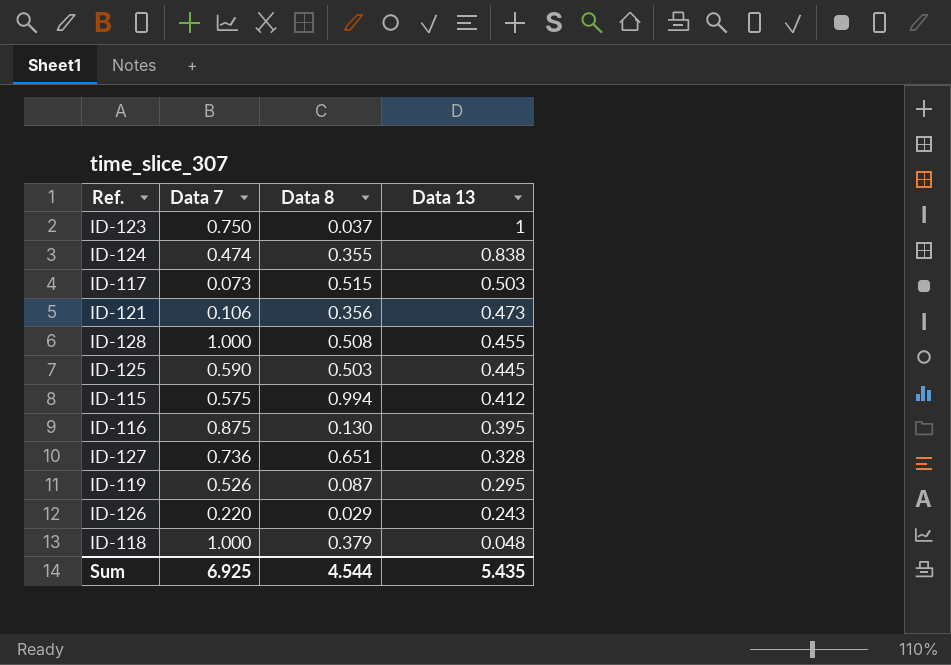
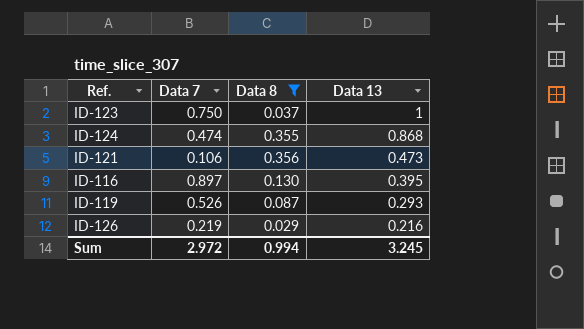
filter: none -> Data 8 <= 0.356
ID-124 | Data 13: 0.838 -> 0.868
ID-116 | Data 7: 0.875 -> 0.897
ID-119 | Data 13: 0.295 -> 0.293
ID-126 | Data 7: 0.220 -> 0.219
ID-126 | Data 13: 0.243 -> 0.216
Sum | Data 7: 6.925 -> 2.972
Sum | Data 8: 4.544 -> 0.994
Sum | Data 13: 5.435 -> 3.245

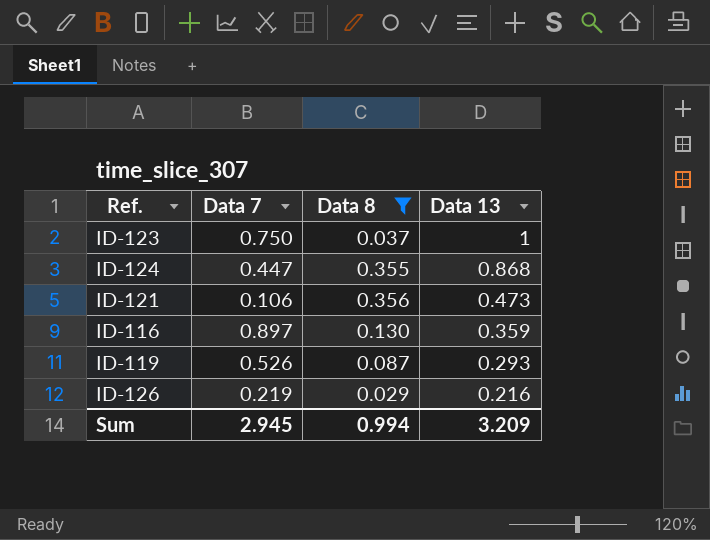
ID-124 | Data 7: 0.474 -> 0.447
ID-116 | Data 13: 0.395 -> 0.359
Sum | Data 7: 2.972 -> 2.945
Sum | Data 13: 3.245 -> 3.209

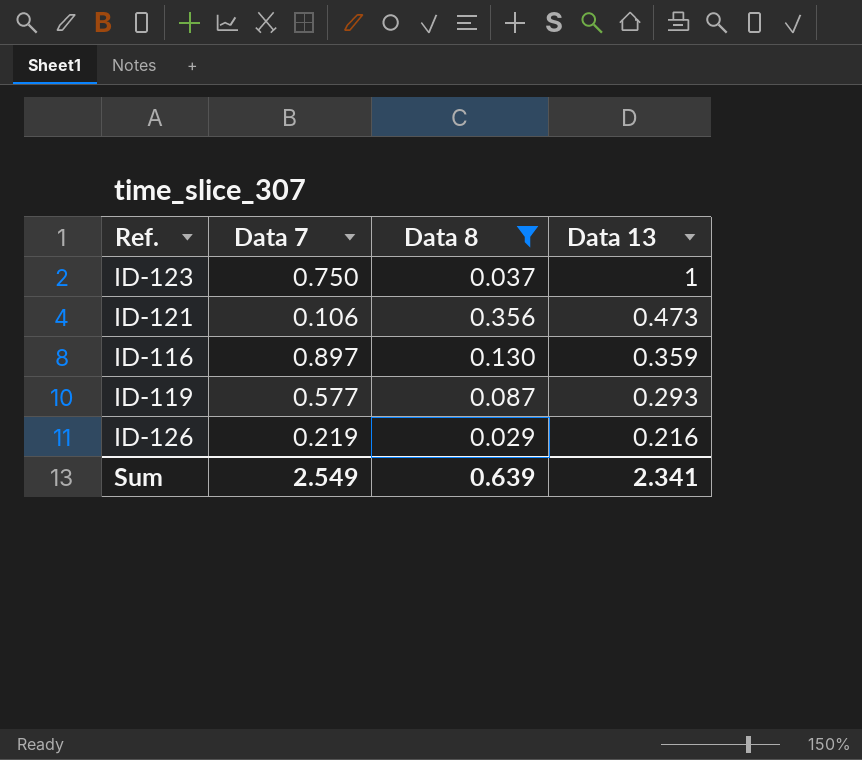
row ID-124: 0.447 | 0.355 | 0.868 -> none
ID-119 | Data 7: 0.526 -> 0.577
Sum | Data 7: 2.945 -> 2.549
Sum | Data 8: 0.994 -> 0.639
Sum | Data 13: 3.209 -> 2.341

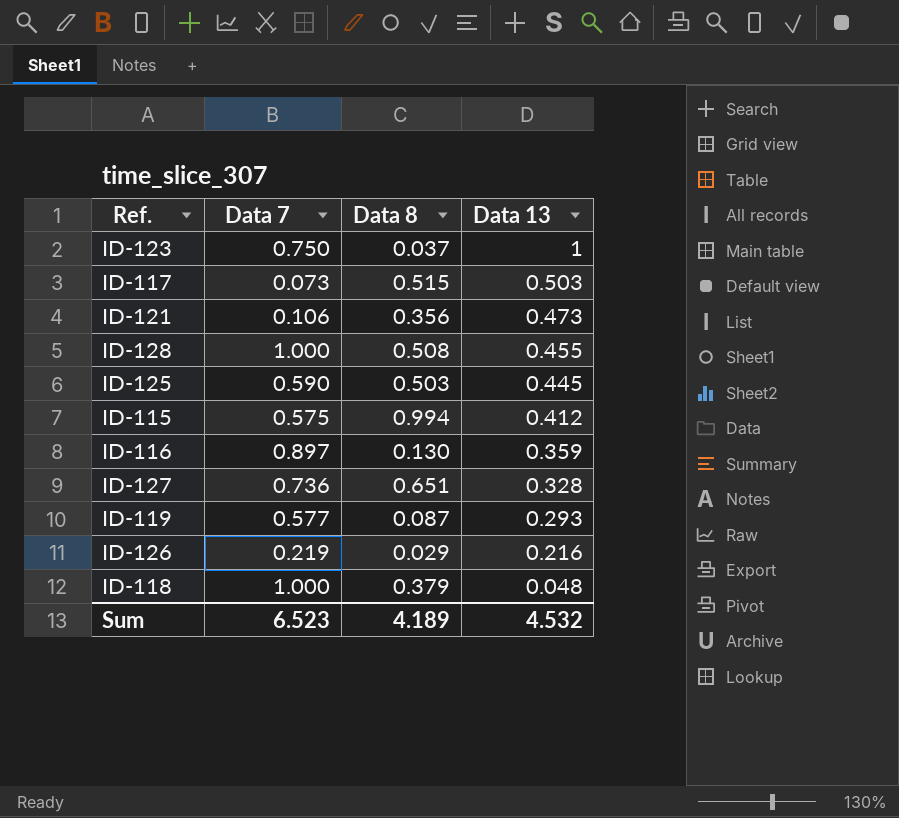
filter: Data 8 <= 0.356 -> none
Sum | Data 7: 2.549 -> 6.523
Sum | Data 8: 0.639 -> 4.189
Sum | Data 13: 2.341 -> 4.532

